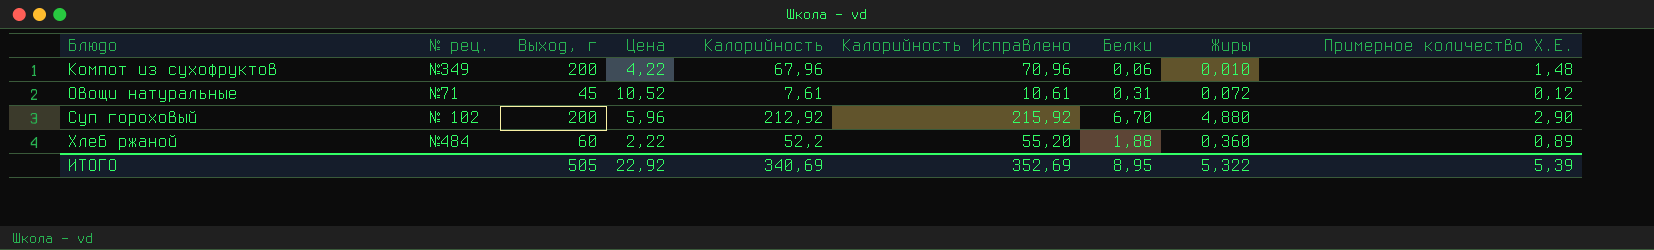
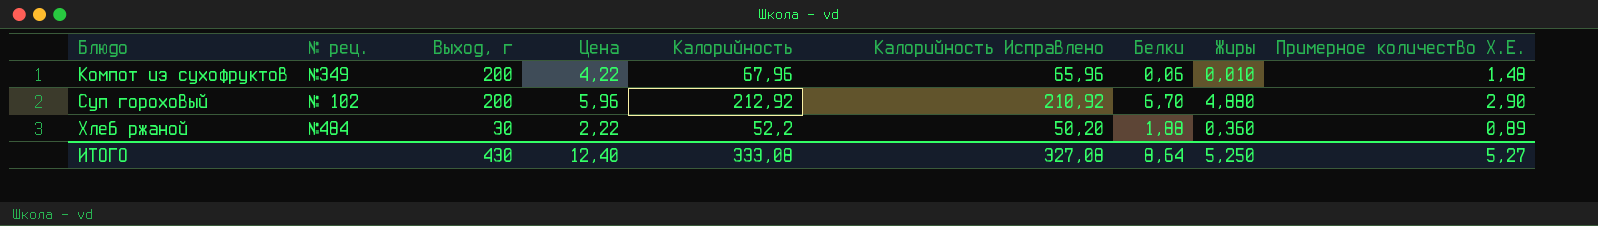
column Калорийность Исправлено | formula: [Калорийность] + 3 -> [Калорийность] - 2
row Овощи натуральные: №71 | 45 | 10,52 | 7,61 | 10,61 | 0,31 | 0,072 | 0,12 -> none
Хлеб ржаной | Выход, г: 60 -> 30
ИТОГО | Выход, г: 505 -> 430
ИТОГО | Цена: 22,92 -> 12,40
ИТОГО | Калорийность: 340,69 -> 333,08
ИТОГО | Калорийность Исправлено: 352,69 -> 327,08
ИТОГО | Белки: 8,95 -> 8,64
ИТОГО | Жиры: 5,322 -> 5,250
ИТОГО | Примерное количество Х.Е.: 5,39 -> 5,27

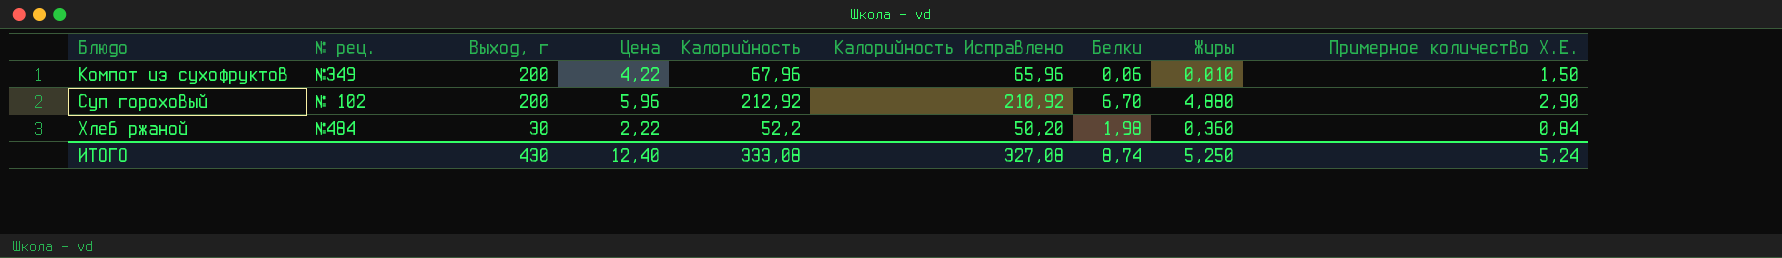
Компот из сухофруктов | Примерное количество Х.Е.: 1,48 -> 1,50
Хлеб ржаной | Белки: 1,88 -> 1,98
Хлеб ржаной | Примерное количество Х.Е.: 0,89 -> 0,84
ИТОГО | Белки: 8,64 -> 8,74
ИТОГО | Примерное количество Х.Е.: 5,27 -> 5,24

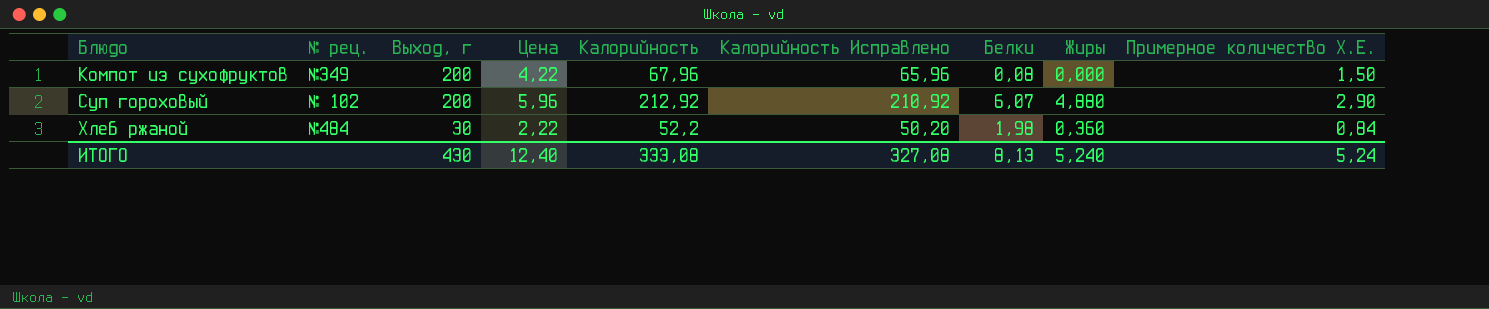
Компот из сухофруктов | Белки: 0,06 -> 0,08
Компот из сухофруктов | Жиры: 0,010 -> 0,000
Суп гороховый | Белки: 6,70 -> 6,07
ИТОГО | Белки: 8,74 -> 8,13
ИТОГО | Жиры: 5,250 -> 5,240

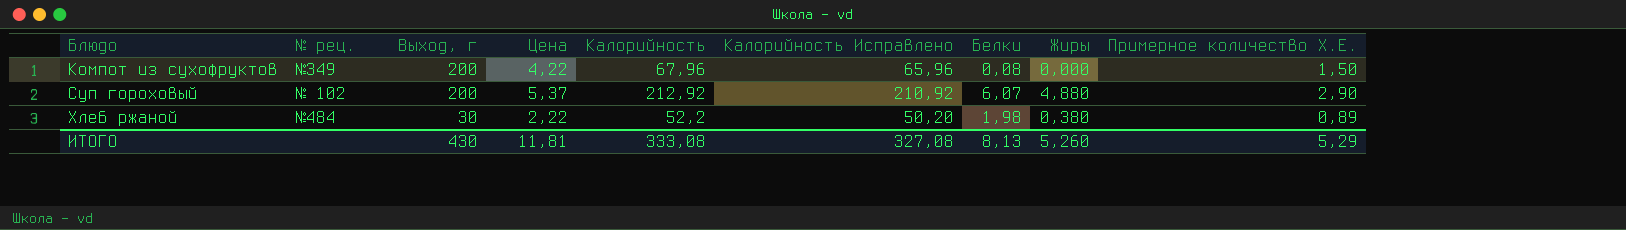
Суп гороховый | Цена: 5,96 -> 5,37
Хлеб ржаной | Жиры: 0,360 -> 0,380
Хлеб ржаной | Примерное количество Х.Е.: 0,84 -> 0,89
ИТОГО | Цена: 12,40 -> 11,81
ИТОГО | Жиры: 5,240 -> 5,260
ИТОГО | Примерное количество Х.Е.: 5,24 -> 5,29

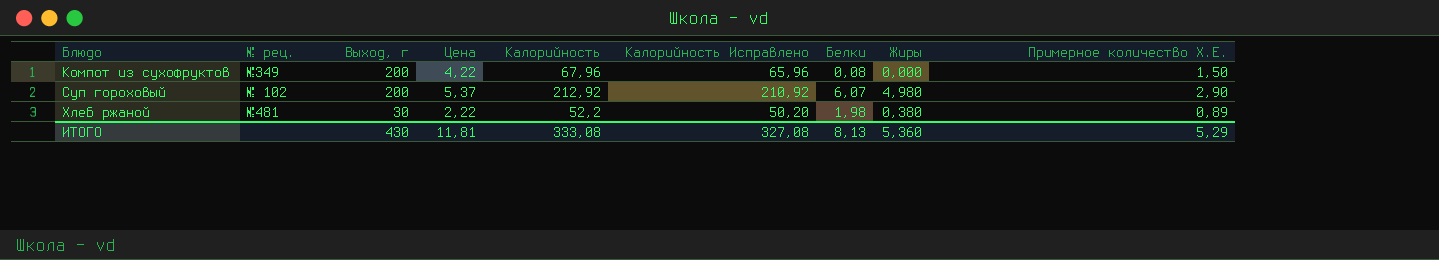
Суп гороховый | Жиры: 4,880 -> 4,980
Хлеб ржаной | № рец.: №484 -> №481
ИТОГО | Жиры: 5,260 -> 5,360

